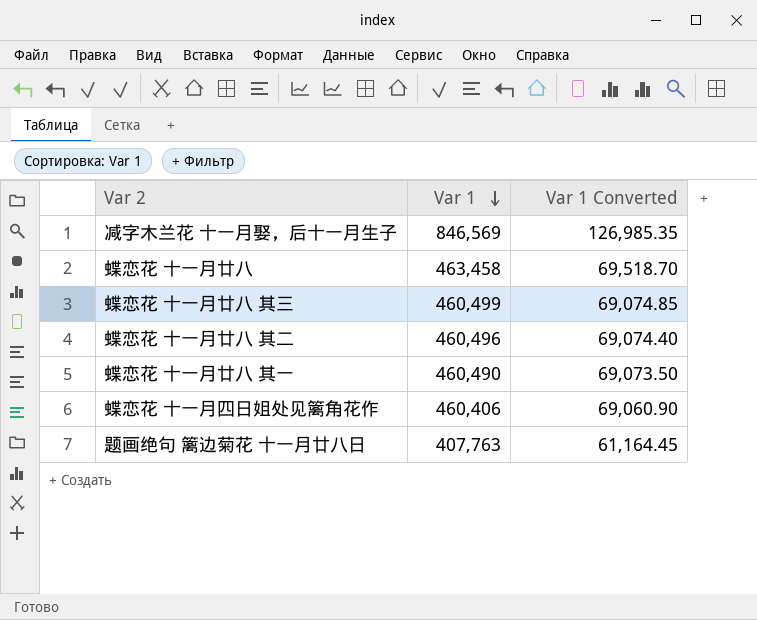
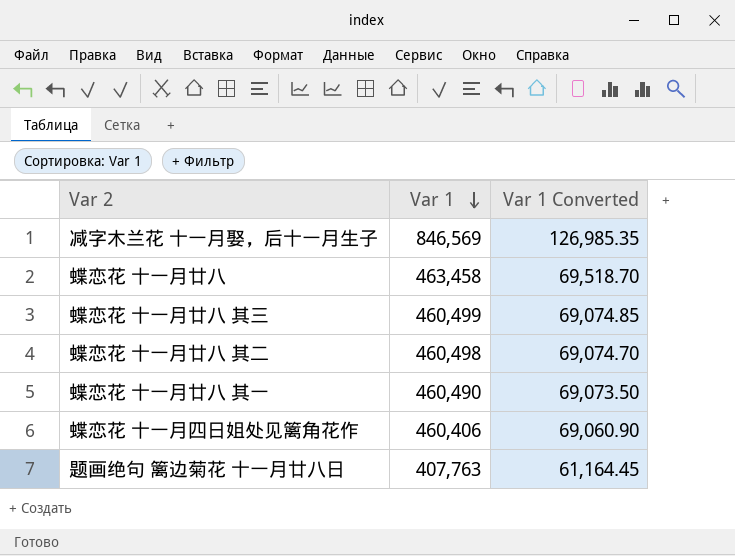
蝶恋花 十一月廿八 其二 | Var 1: 460,496 -> 460,498
蝶恋花 十一月廿八 其二 | Var 1 Converted: 69,074.40 -> 69,074.70

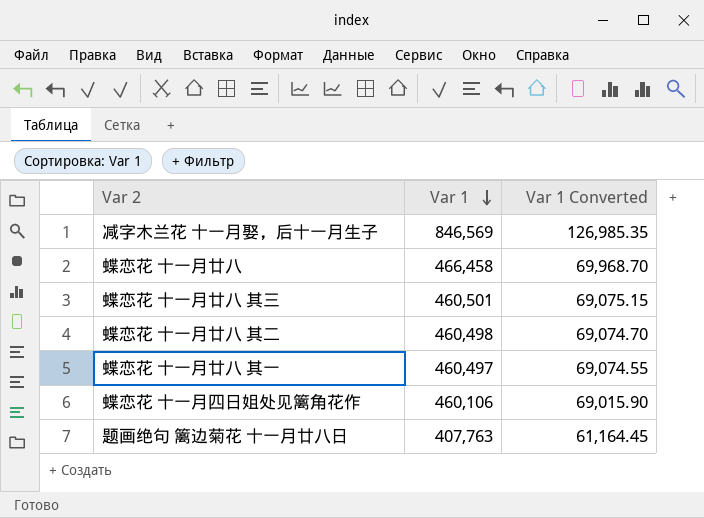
蝶恋花 十一月廿八 | Var 1: 463,458 -> 466,458
蝶恋花 十一月廿八 | Var 1 Converted: 69,518.70 -> 69,968.70
蝶恋花 十一月廿八 其三 | Var 1: 460,499 -> 460,501
蝶恋花 十一月廿八 其三 | Var 1 Converted: 69,074.85 -> 69,075.15
蝶恋花 十一月廿八 其一 | Var 1: 460,490 -> 460,497
蝶恋花 十一月廿八 其一 | Var 1 Converted: 69,073.50 -> 69,074.55
蝶恋花 十一月四日姐处见篱角花作 | Var 1: 460,406 -> 460,106
蝶恋花 十一月四日姐处见篱角花作 | Var 1 Converted: 69,060.90 -> 69,015.90

